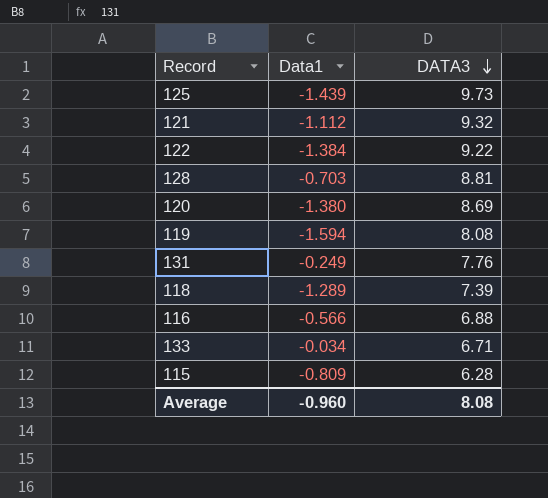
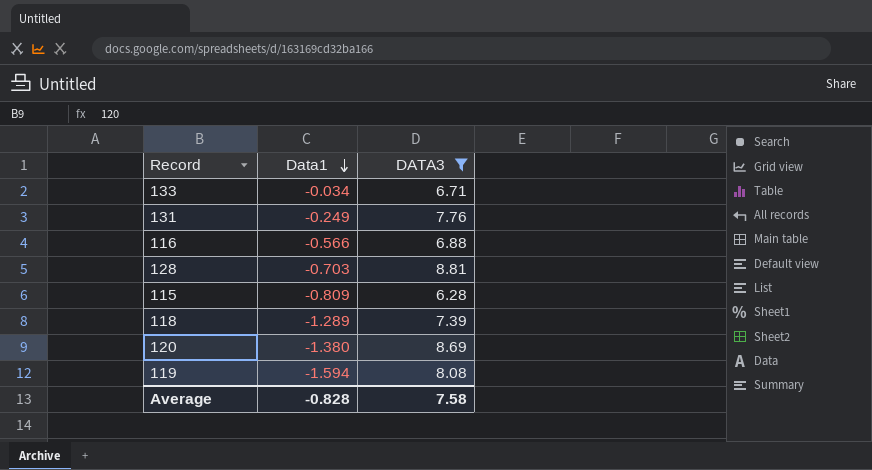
filter: none -> DATA3 <= 8.81
row order: DATA3 descending -> Data1 descending
Average | Data1: -0.960 -> -0.828
Average | DATA3: 8.08 -> 7.58

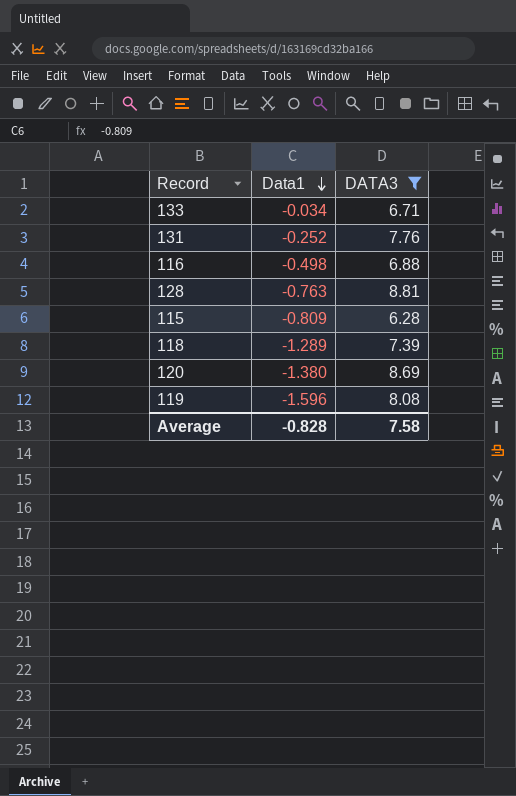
131 | Data1: -0.249 -> -0.252
116 | Data1: -0.566 -> -0.498
128 | Data1: -0.703 -> -0.763
119 | Data1: -1.594 -> -1.596

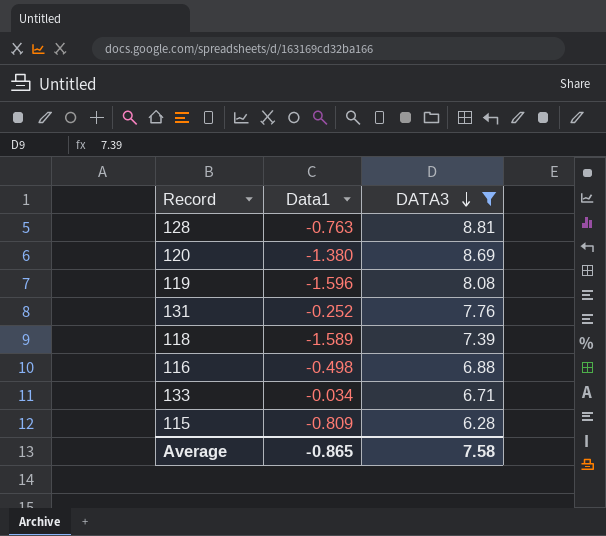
row order: Data1 descending -> DATA3 descending
118 | Data1: -1.289 -> -1.589
Average | Data1: -0.828 -> -0.865

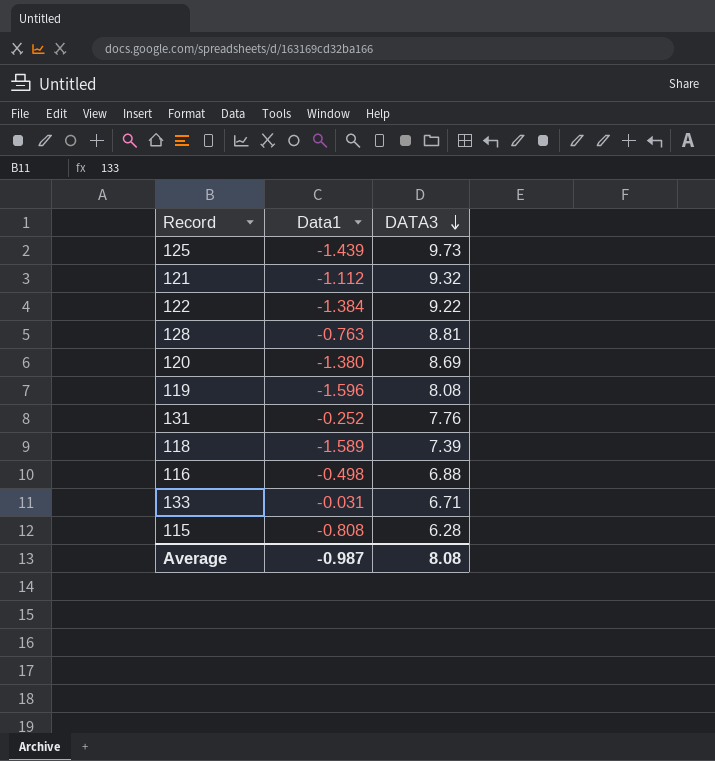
filter: DATA3 <= 8.81 -> none
133 | Data1: -0.034 -> -0.031
115 | Data1: -0.809 -> -0.808
Average | Data1: -0.865 -> -0.987
Average | DATA3: 7.58 -> 8.08

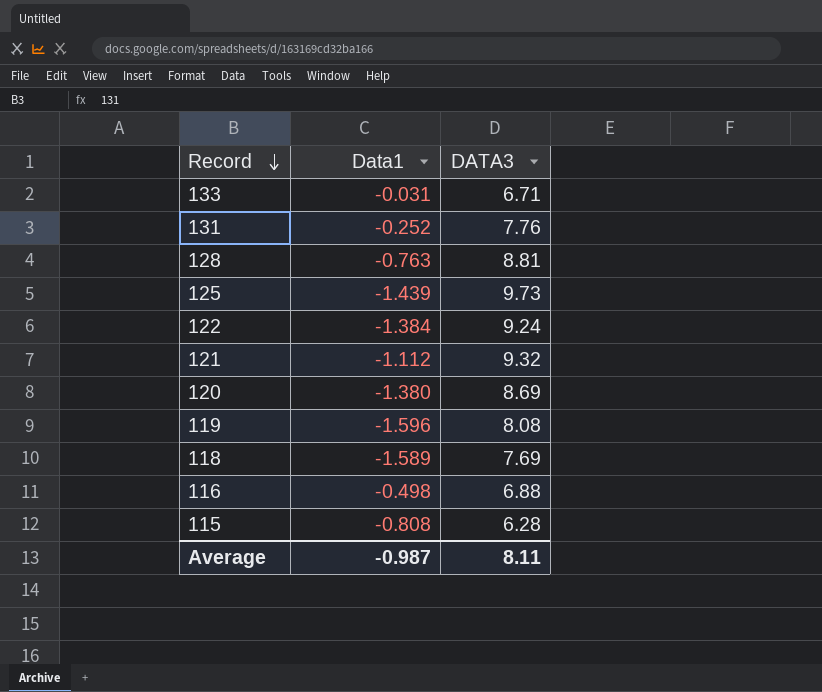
row order: DATA3 descending -> Record descending
122 | DATA3: 9.22 -> 9.24
118 | DATA3: 7.39 -> 7.69
Average | DATA3: 8.08 -> 8.11

